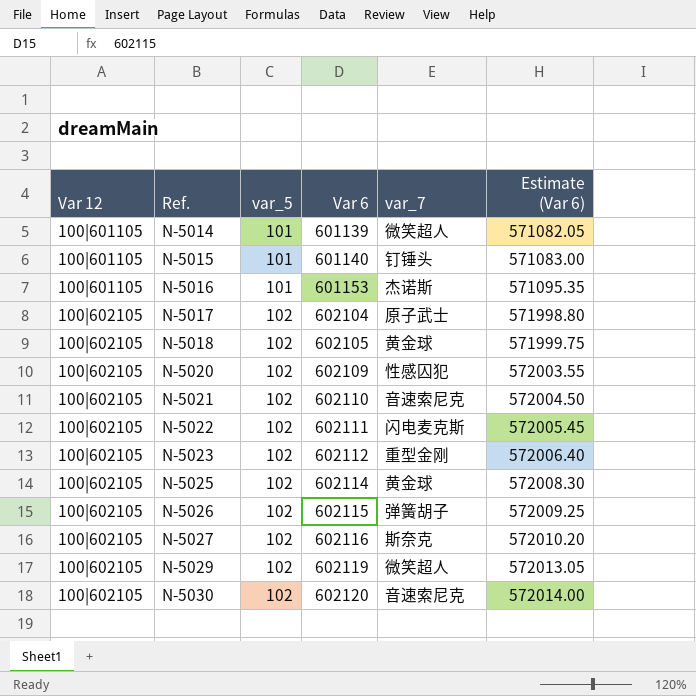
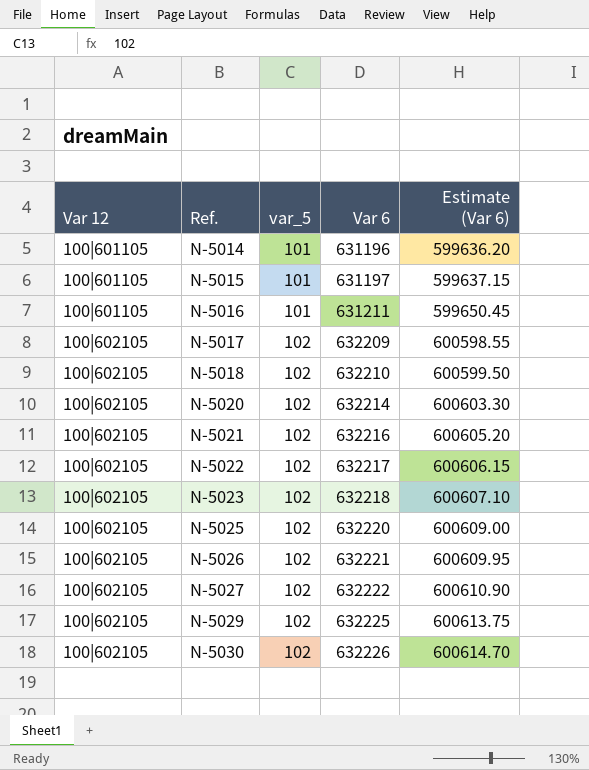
column var_7 | position: 5 -> none
N-5014 | Var 6: 601139 -> 631196
N-5014 | Estimate (Var 6): 571082.05 -> 599636.20
N-5015 | Var 6: 601140 -> 631197
N-5015 | Estimate (Var 6): 571083.00 -> 599637.15
N-5016 | Var 6: 601153 -> 631211
N-5016 | Estimate (Var 6): 571095.35 -> 599650.45
N-5017 | Var 6: 602104 -> 632209
N-5017 | Estimate (Var 6): 571998.80 -> 600598.55
N-5018 | Var 6: 602105 -> 632210
N-5018 | Estimate (Var 6): 571999.75 -> 600599.50
N-5020 | Var 6: 602109 -> 632214
N-5020 | Estimate (Var 6): 572003.55 -> 600603.30
N-5021 | Var 6: 602110 -> 632216
N-5021 | Estimate (Var 6): 572004.50 -> 600605.20
N-5022 | Var 6: 602111 -> 632217
N-5022 | Estimate (Var 6): 572005.45 -> 600606.15
N-5023 | Var 6: 602112 -> 632218
N-5023 | Estimate (Var 6): 572006.40 -> 600607.10
N-5025 | Var 6: 602114 -> 632220
N-5025 | Estimate (Var 6): 572008.30 -> 600609.00
N-5026 | Var 6: 602115 -> 632221
N-5026 | Estimate (Var 6): 572009.25 -> 600609.95
N-5027 | Var 6: 602116 -> 632222
N-5027 | Estimate (Var 6): 572010.20 -> 600610.90
N-5029 | Var 6: 602119 -> 632225
N-5029 | Estimate (Var 6): 572013.05 -> 600613.75
N-5030 | Var 6: 602120 -> 632226
N-5030 | Estimate (Var 6): 572014.00 -> 600614.70

